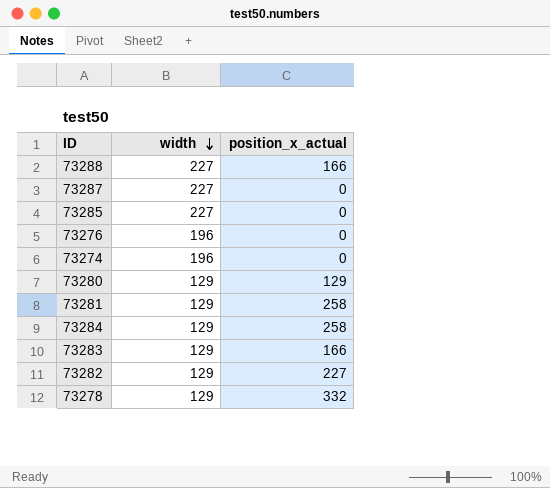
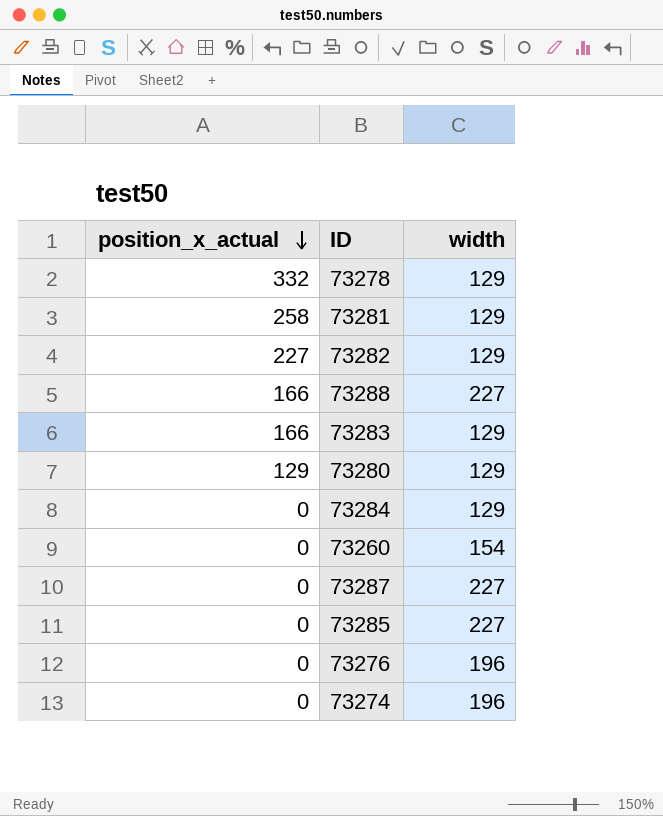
row order: width descending -> position_x_actual descending
column position_x_actual | position: 3 -> 1
73284 | position_x_actual: 258 -> 0
row 73260: none -> 0 | 154

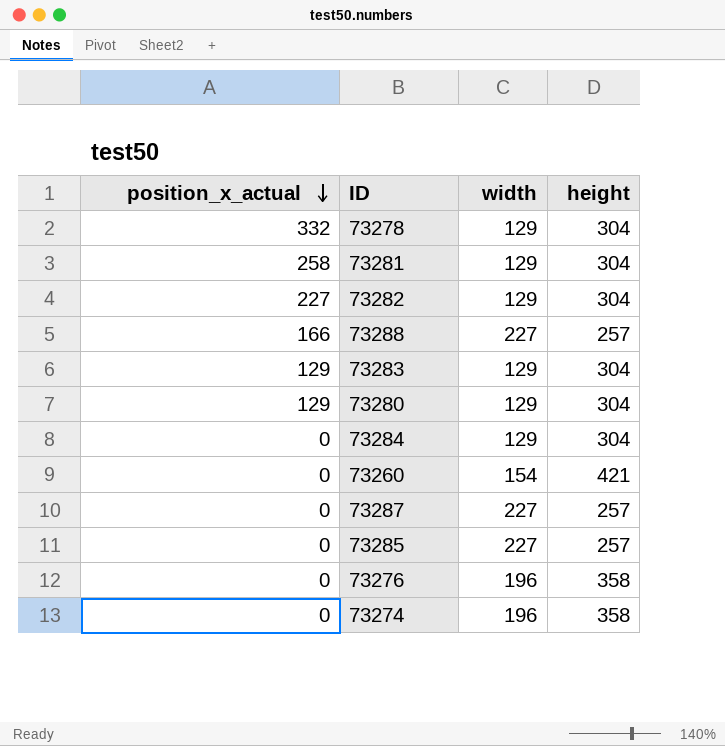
column height | position: none -> 4
73283 | position_x_actual: 166 -> 129

